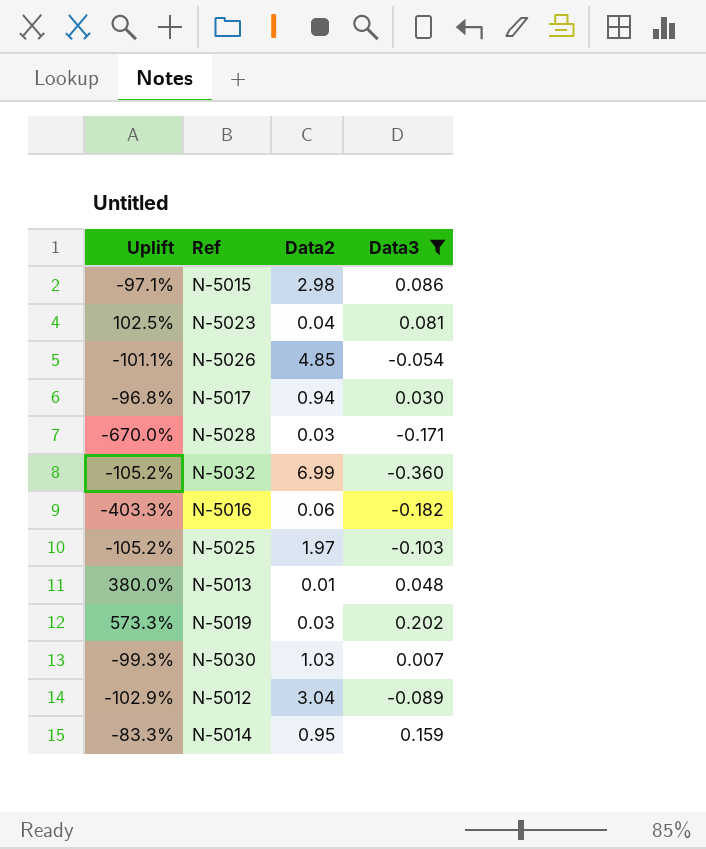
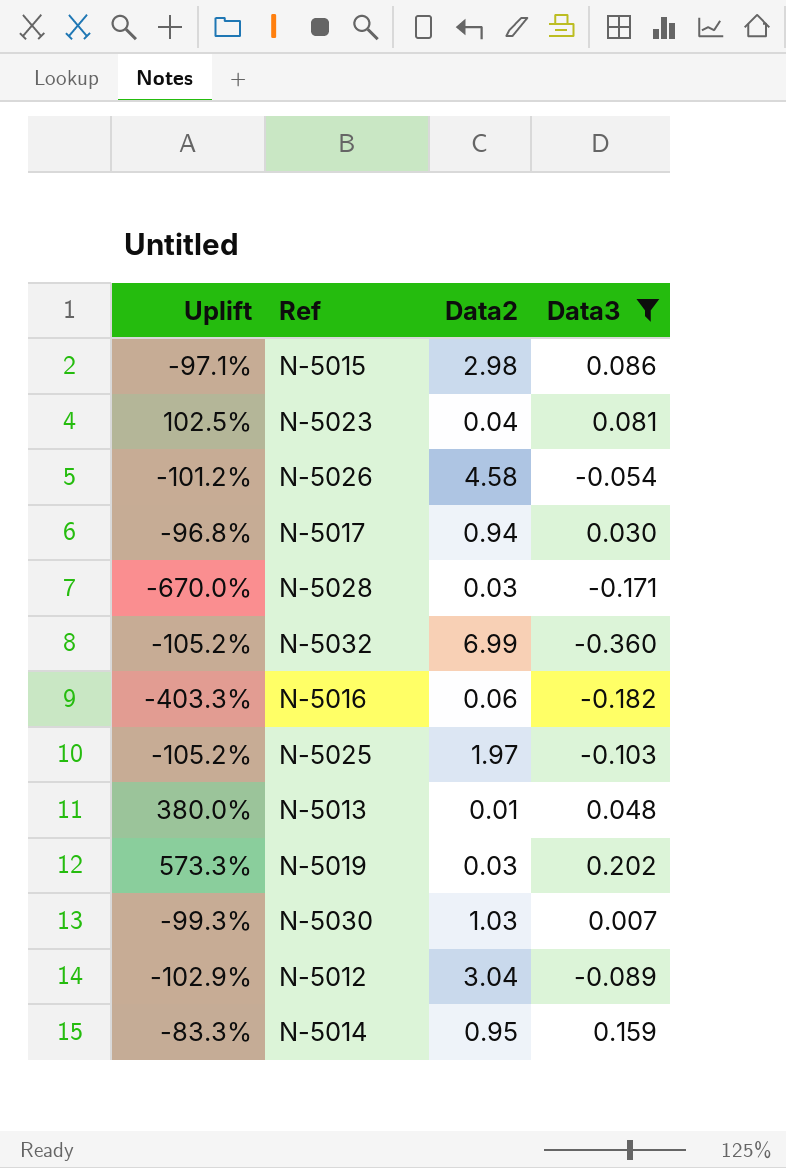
N-5026 | Uplift: -101.1% -> -101.2%
N-5026 | Data2: 4.85 -> 4.58

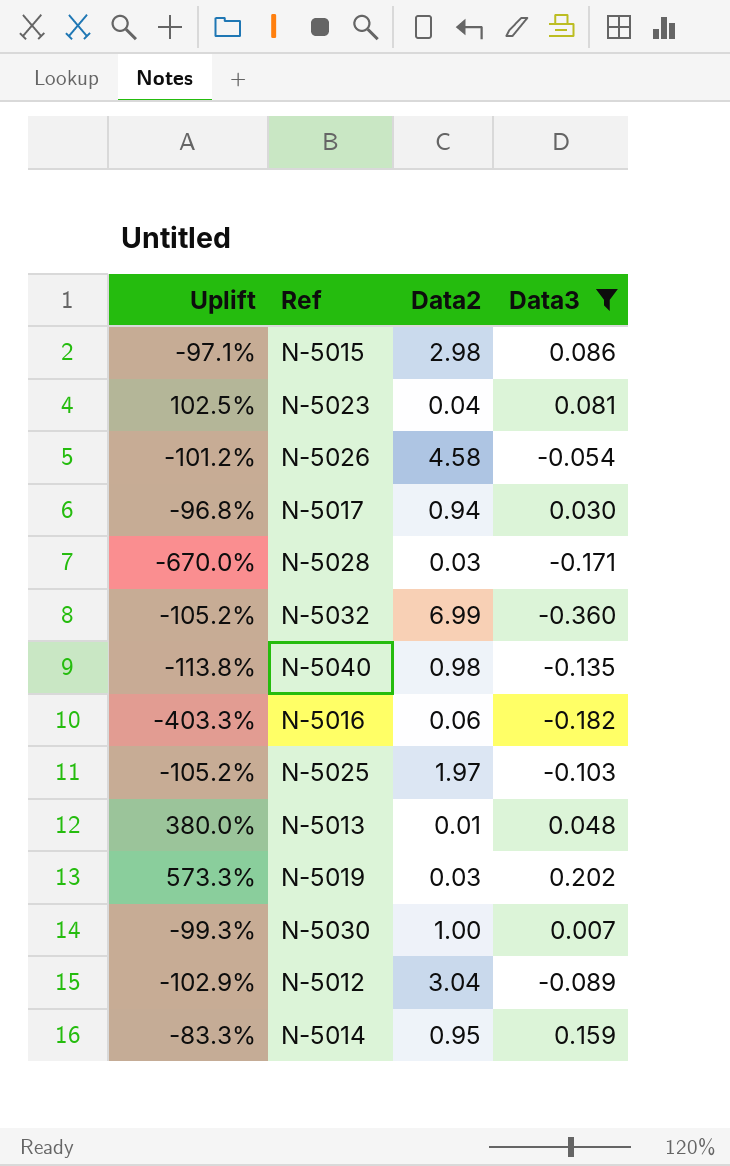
row N-5040: none -> -113.8% | 0.98 | -0.135
N-5030 | Data2: 1.03 -> 1.00

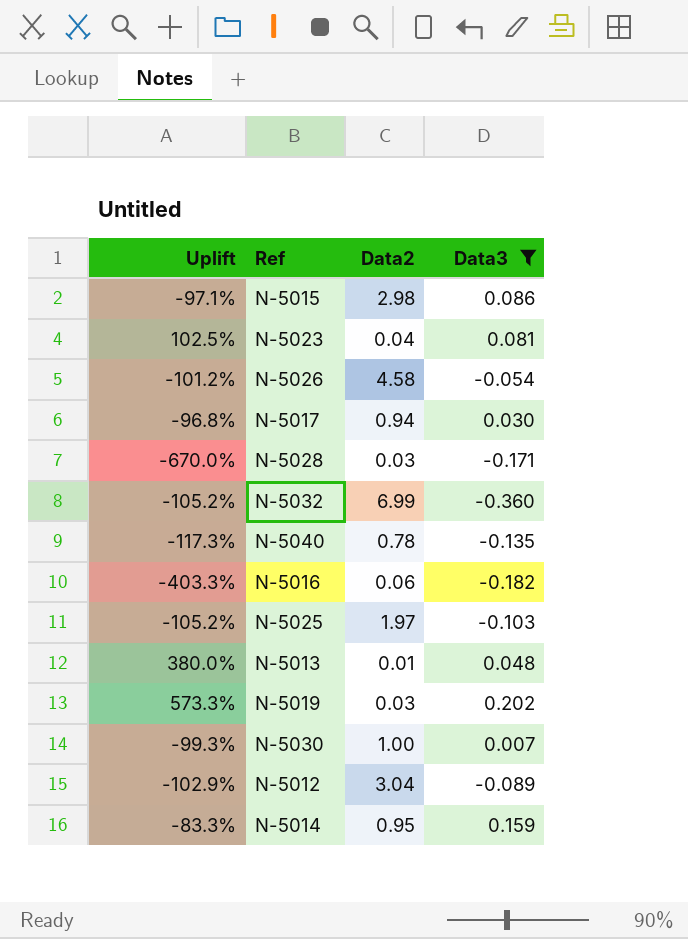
N-5040 | Uplift: -113.8% -> -117.3%
N-5040 | Data2: 0.98 -> 0.78

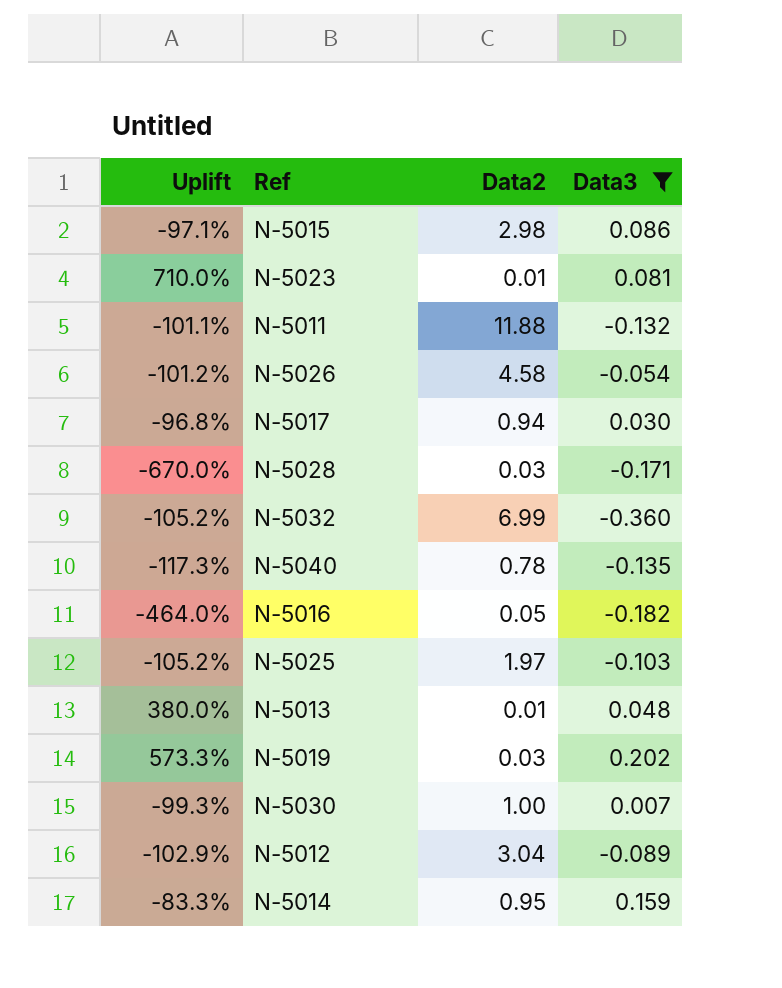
N-5023 | Uplift: 102.5% -> 710.0%
N-5023 | Data2: 0.04 -> 0.01
row N-5011: none -> -101.1% | 11.88 | -0.132
N-5016 | Uplift: -403.3% -> -464.0%
N-5016 | Data2: 0.06 -> 0.05

